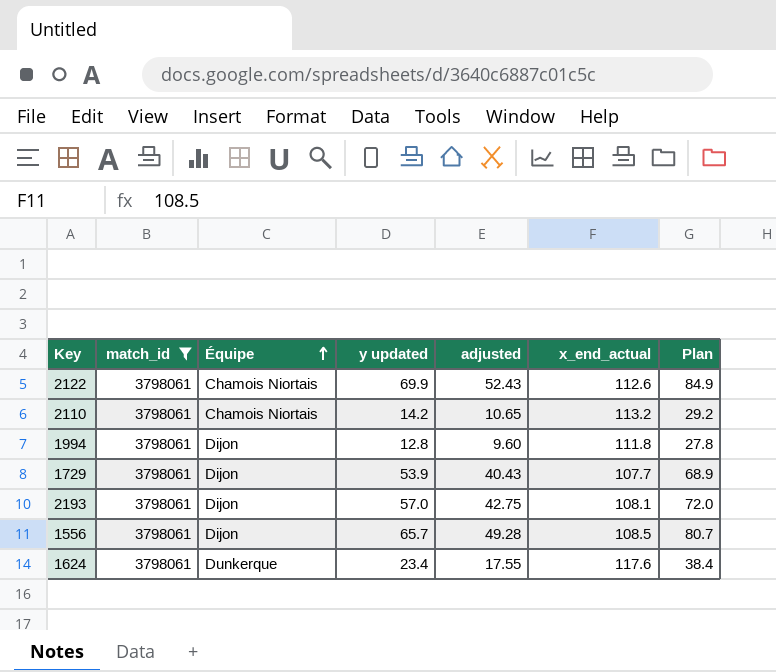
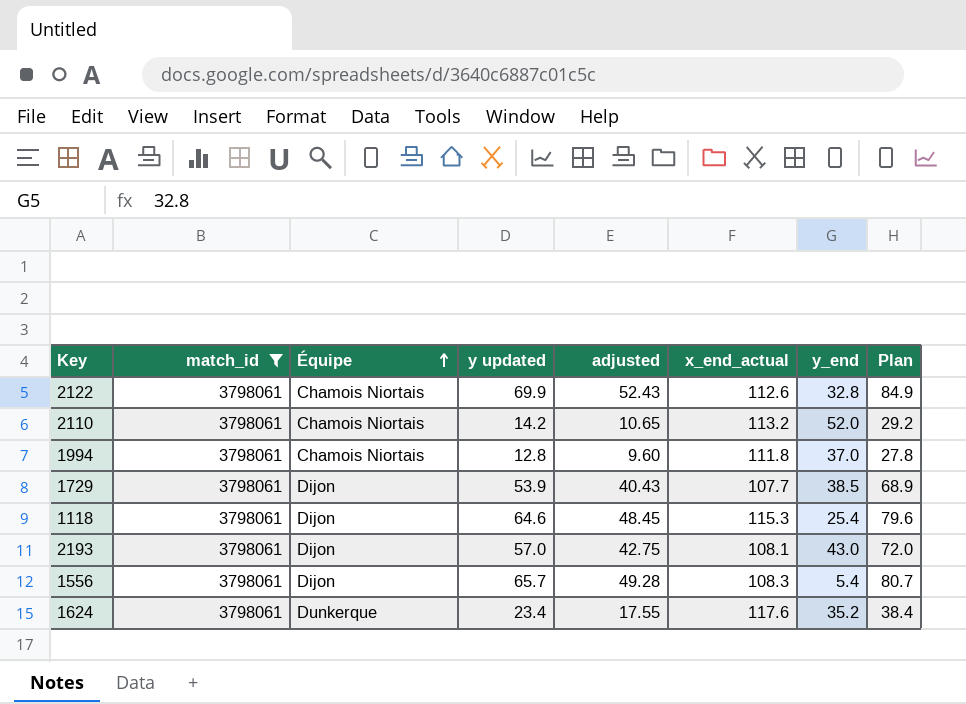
column y_end | position: none -> 7
1994 | Équipe: Dijon -> Chamois Niortais
row 1118: none -> 3798061 | Dijon | 64.6 | 48.45 | 115.3 | 25.4 | 79.6
1556 | x_end_actual: 108.5 -> 108.3

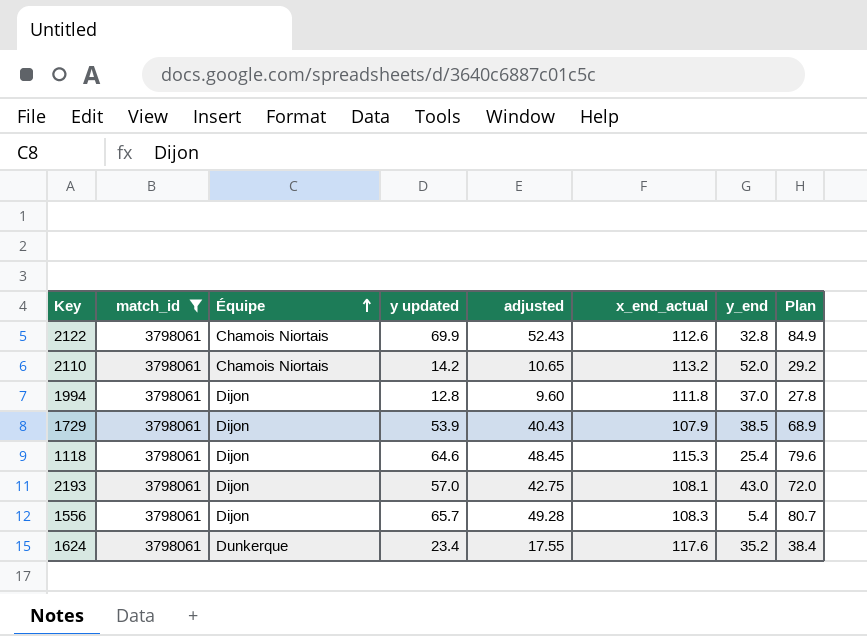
1994 | Équipe: Chamois Niortais -> Dijon
1729 | x_end_actual: 107.7 -> 107.9

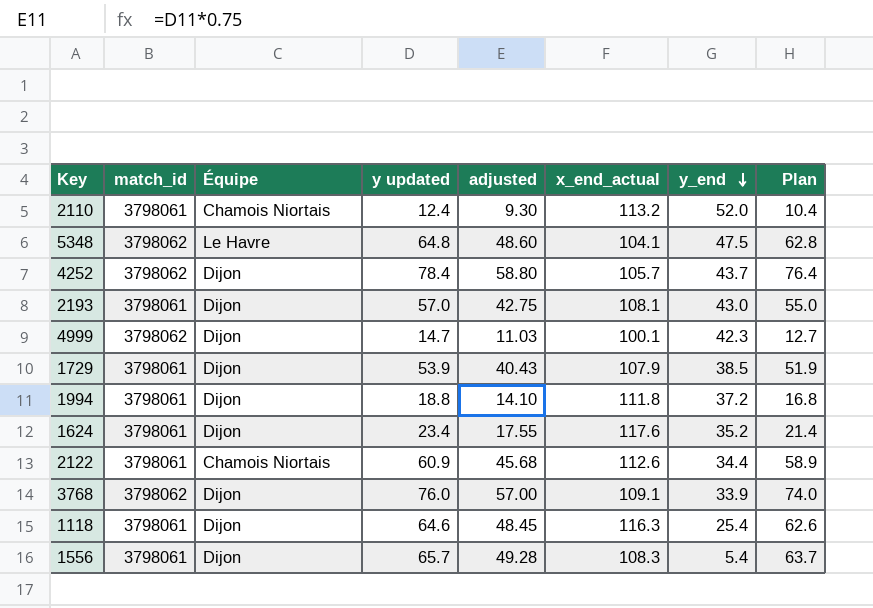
filter: match_id = 3798061 -> none
row order: Équipe ascending -> y_end descending
column Plan | formula: [y updated] + 15 -> [y updated] - 2
2110 | y updated: 14.2 -> 12.4
2110 | adjusted: 10.65 -> 9.30
1994 | y updated: 12.8 -> 18.8
1994 | adjusted: 9.60 -> 14.10
1994 | y_end: 37.0 -> 37.2
1624 | Équipe: Dunkerque -> Dijon
2122 | y updated: 69.9 -> 60.9
2122 | adjusted: 52.43 -> 45.68
2122 | y_end: 32.8 -> 34.4
1118 | x_end_actual: 115.3 -> 116.3

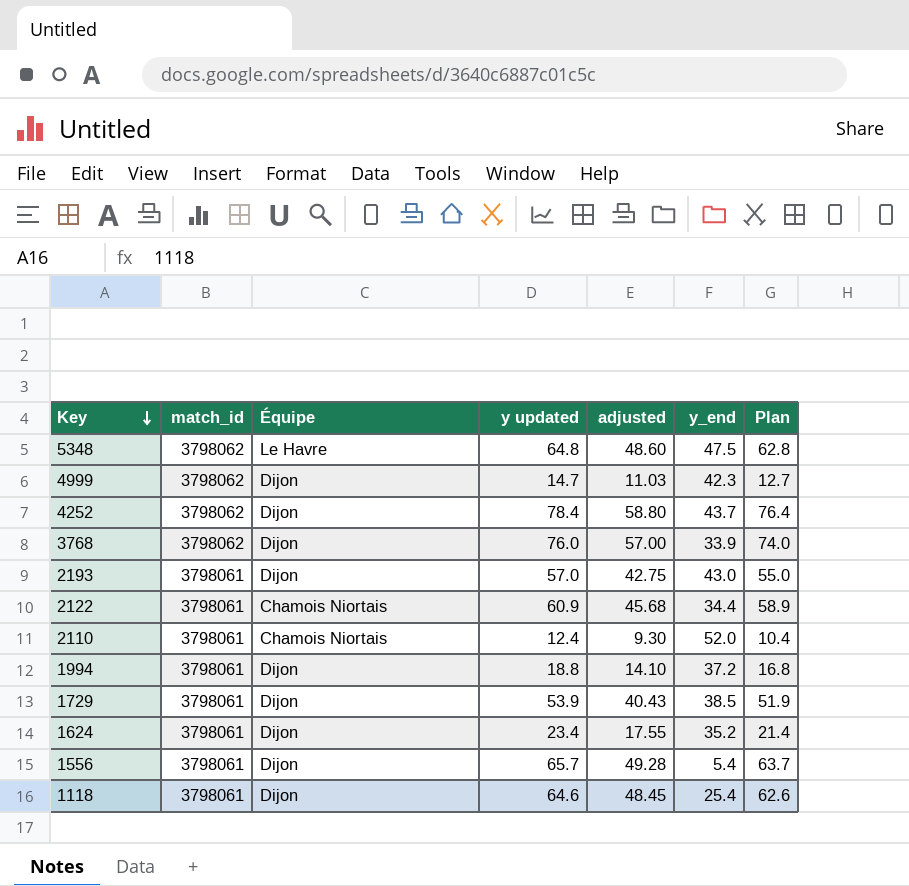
row order: y_end descending -> Key descending
column x_end_actual | position: 6 -> none

